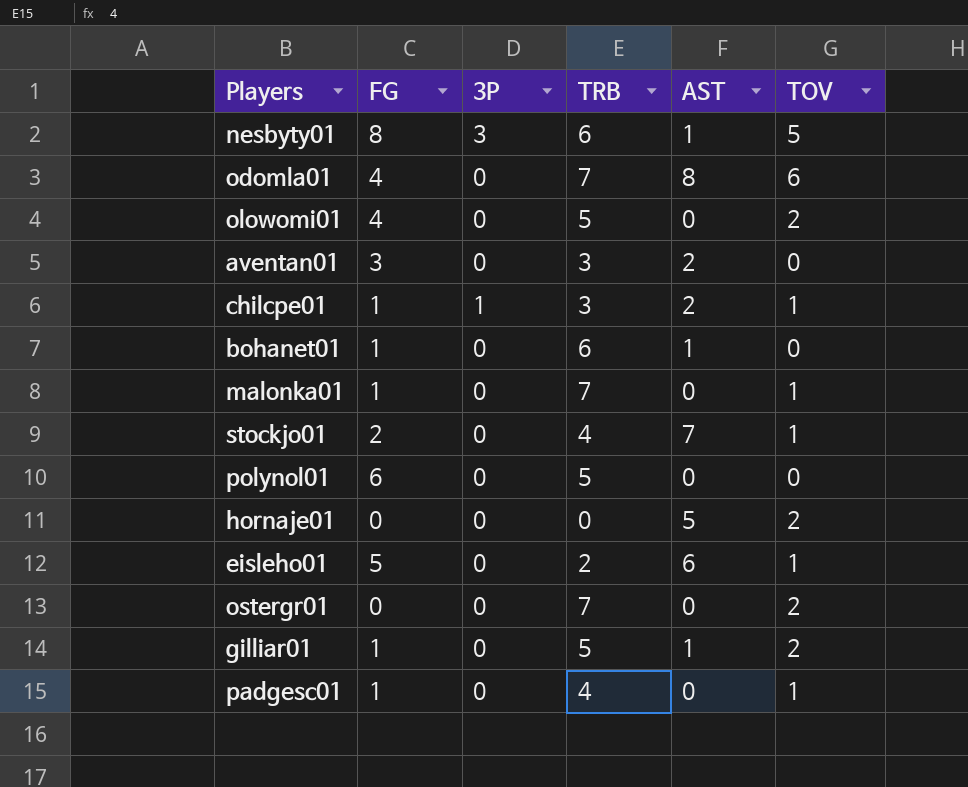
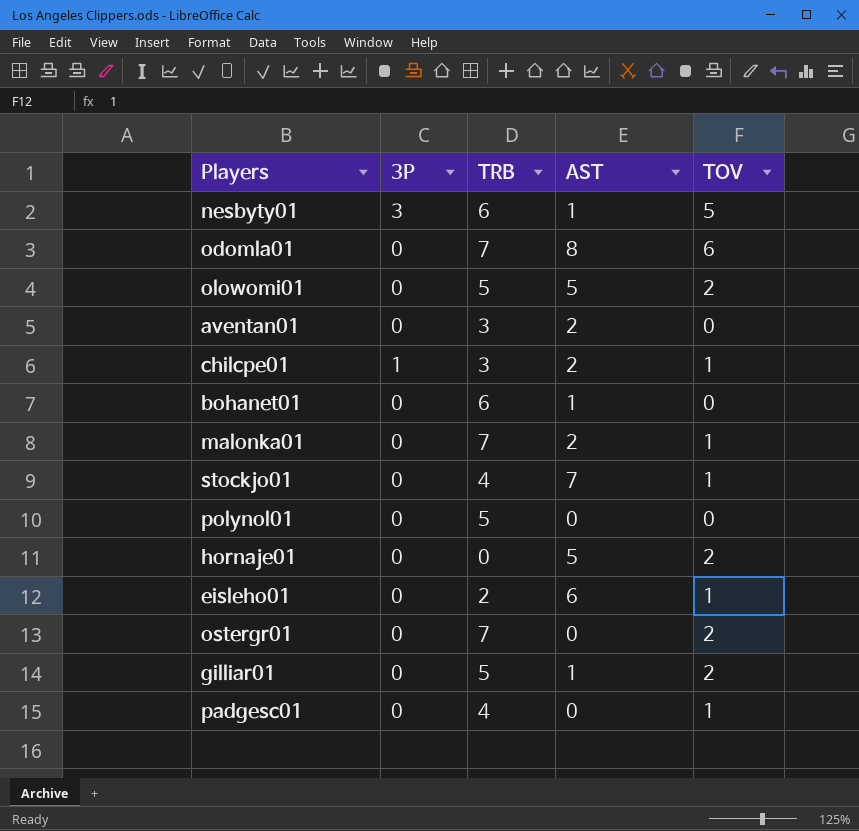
column FG | position: 2 -> none
olowomi01 | AST: 0 -> 5
malonka01 | AST: 0 -> 2

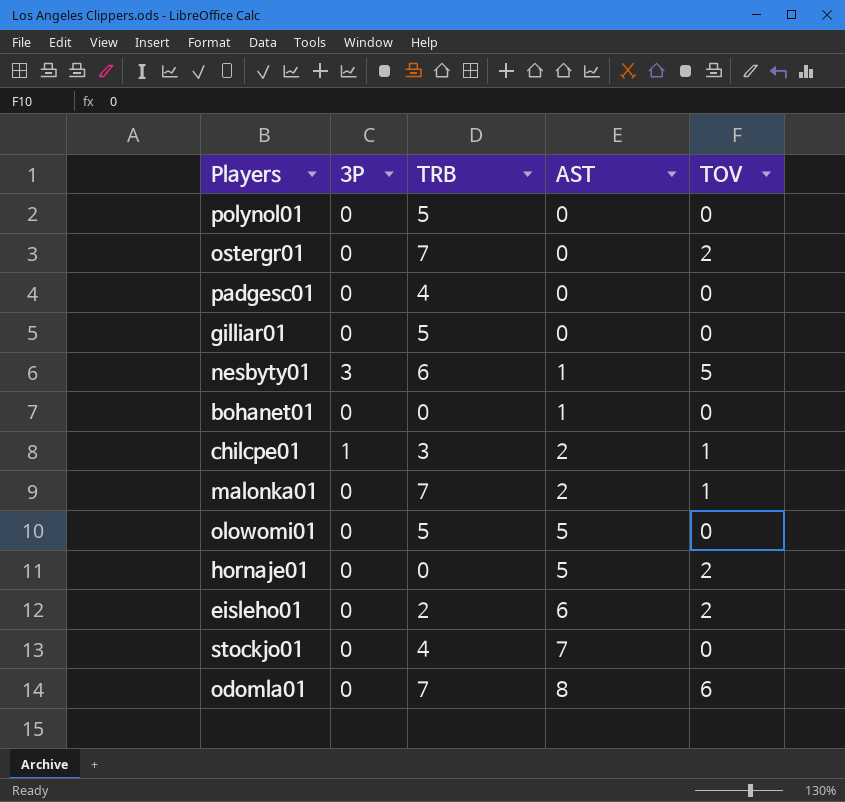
row order: none -> AST ascending
row aventan01: 0 | 3 | 2 | 0 -> none
padgesc01 | TOV: 1 -> 0
gilliar01 | AST: 1 -> 0
gilliar01 | TOV: 2 -> 0
bohanet01 | TRB: 6 -> 0
olowomi01 | TOV: 2 -> 0
eisleho01 | TOV: 1 -> 2
stockjo01 | TOV: 1 -> 0

